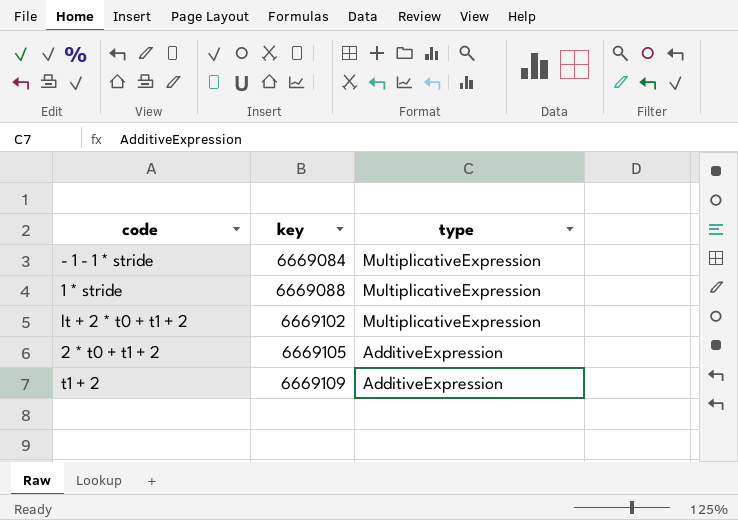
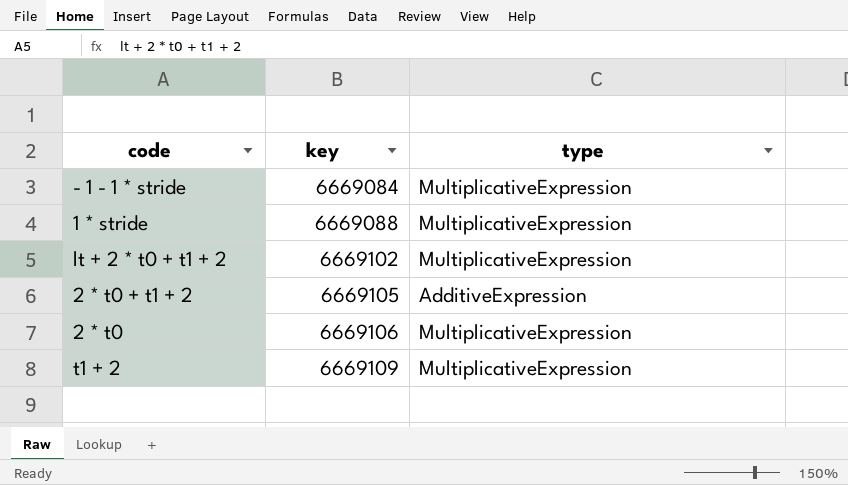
row 2 * t0: none -> 6669106 | MultiplicativeExpression
t1 + 2 | type: AdditiveExpression -> MultiplicativeExpression

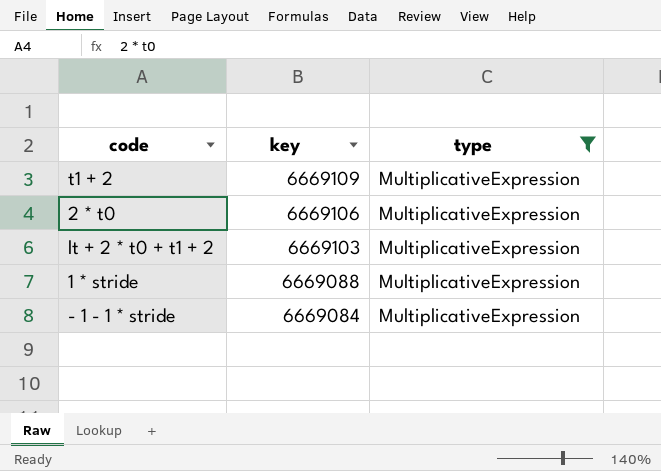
filter: none -> type = MultiplicativeExpression
row order: key ascending -> key descending
lt + 2 * t0 + t1 + 2 | key: 6669102 -> 6669103

